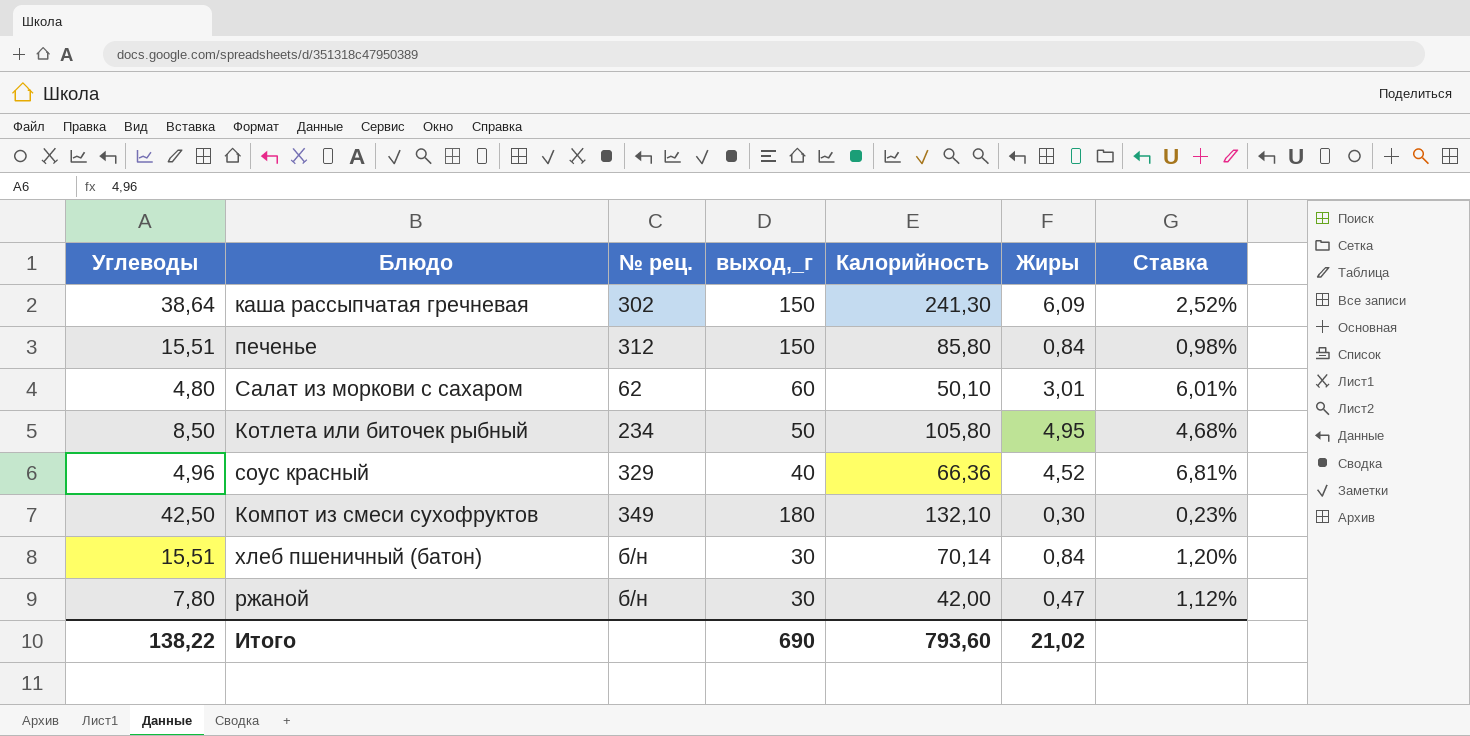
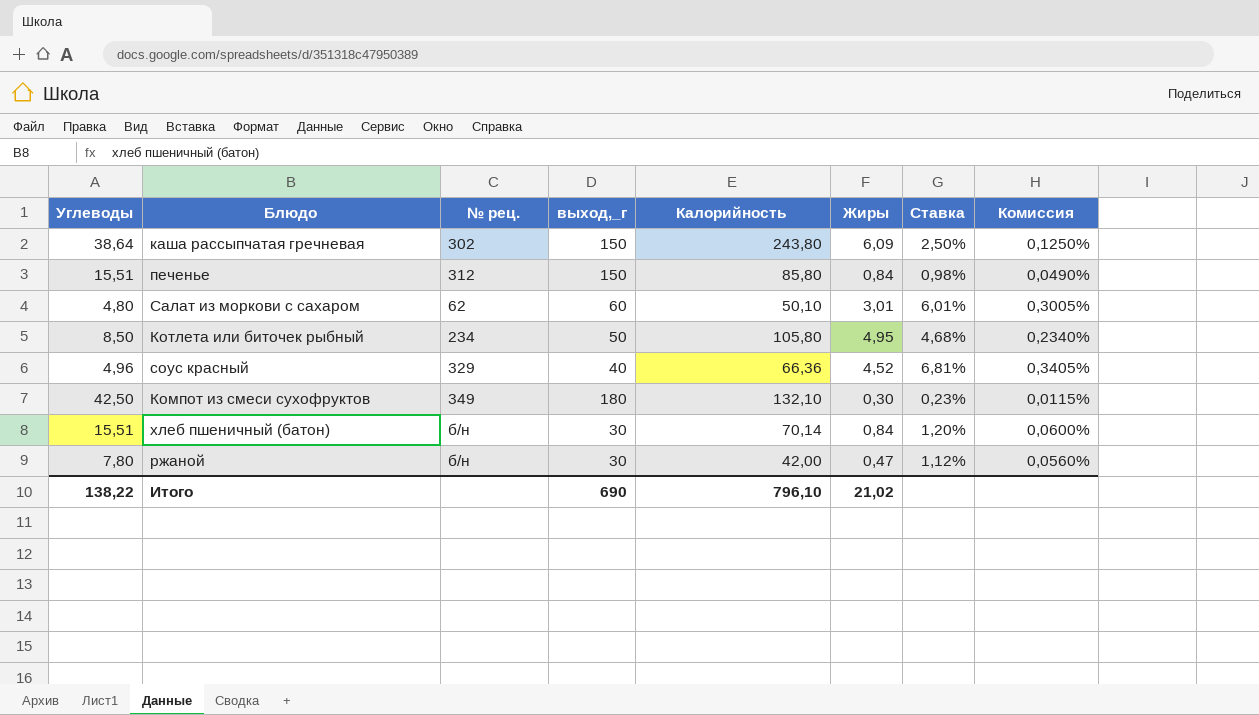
column Комиссия | formula: none -> [Ставка] * 0,05
каша рассыпчатая гречневая | Калорийность: 241,30 -> 243,80
каша рассыпчатая гречневая | Ставка: 2,52% -> 2,50%
Итого | Калорийность: 793,60 -> 796,10

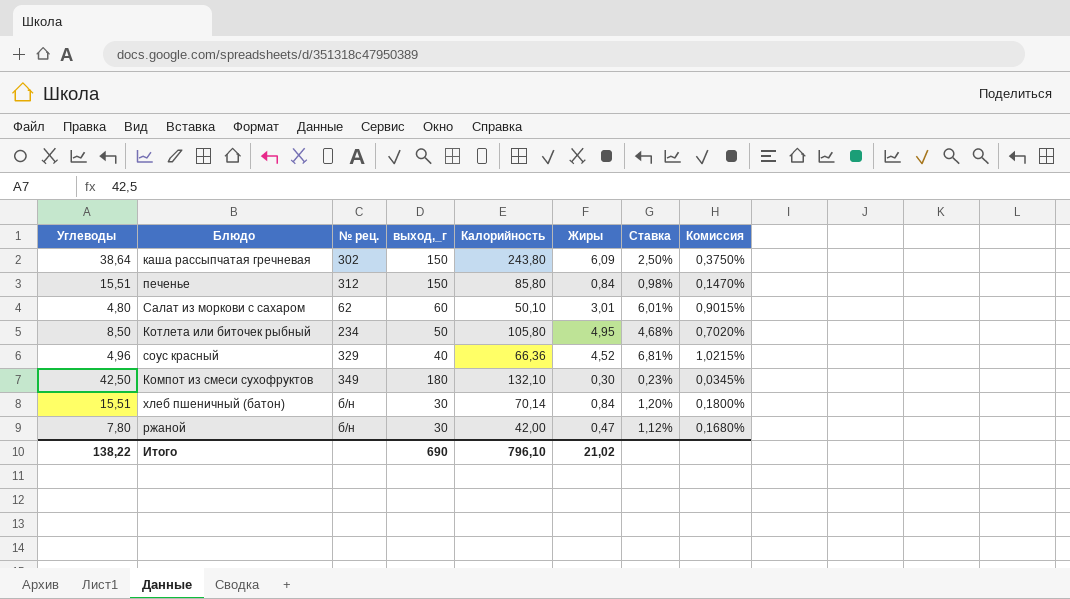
column Комиссия | formula: [Ставка] * 0,05 -> [Ставка] * 0,15

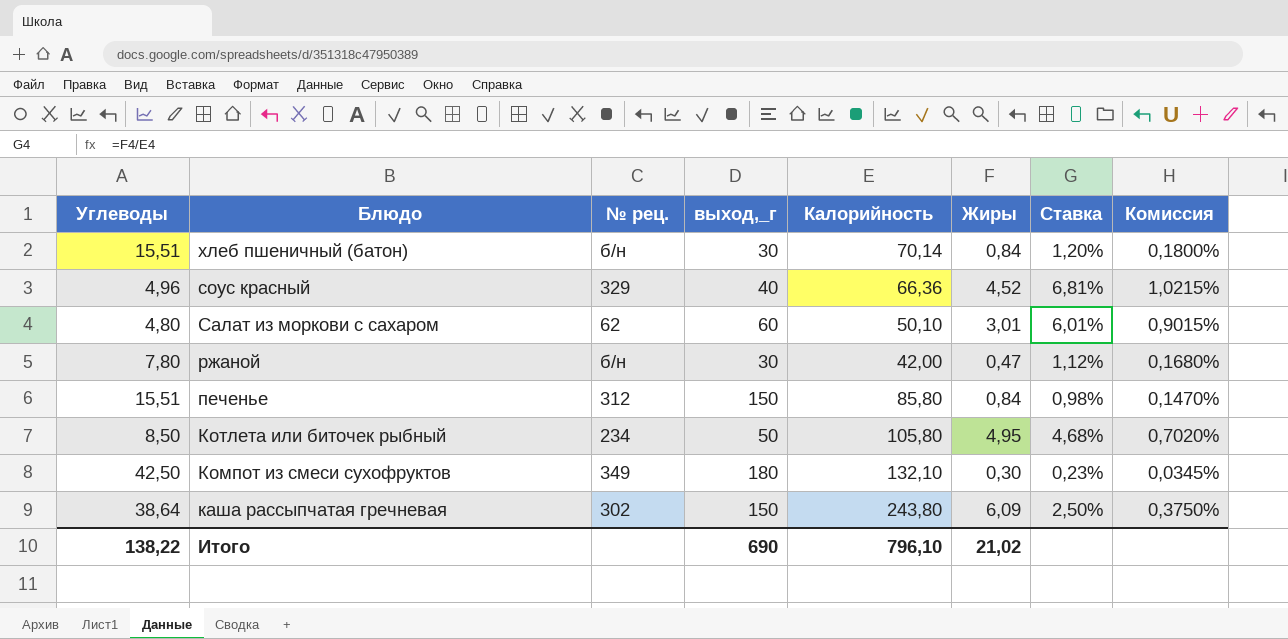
row order: none -> Блюдо descending

